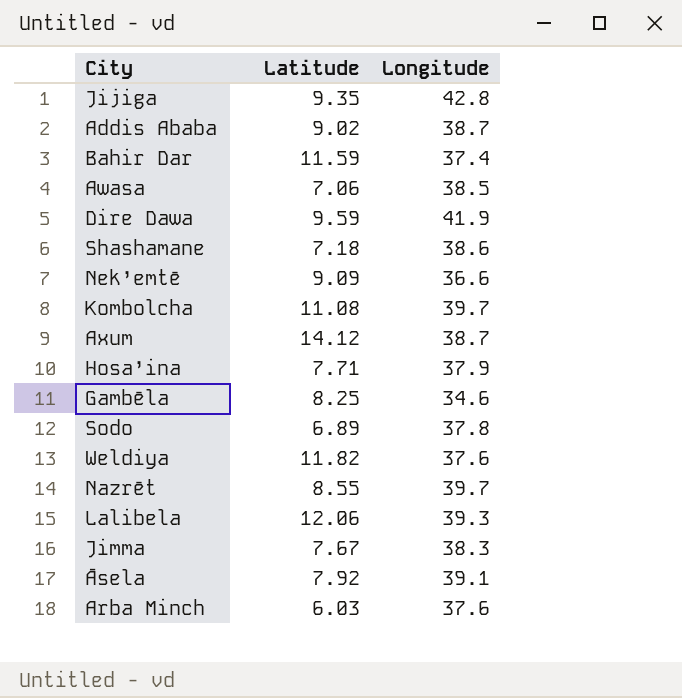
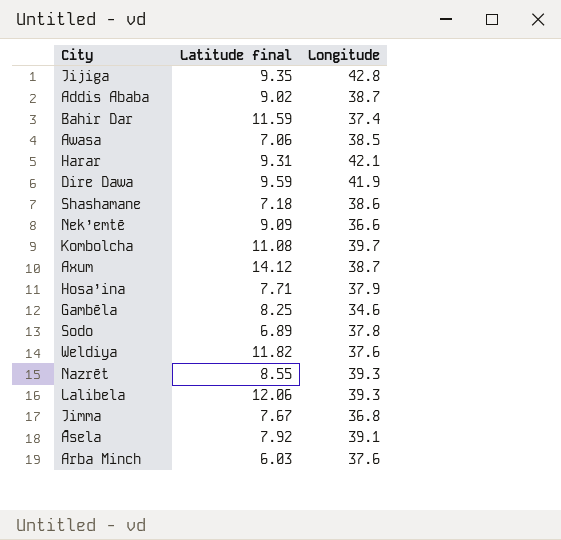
column name: Latitude -> Latitude final
row Harar: none -> 9.31 | 42.1
Nazrēt | Longitude: 39.7 -> 39.3
Jimma | Longitude: 38.3 -> 36.8

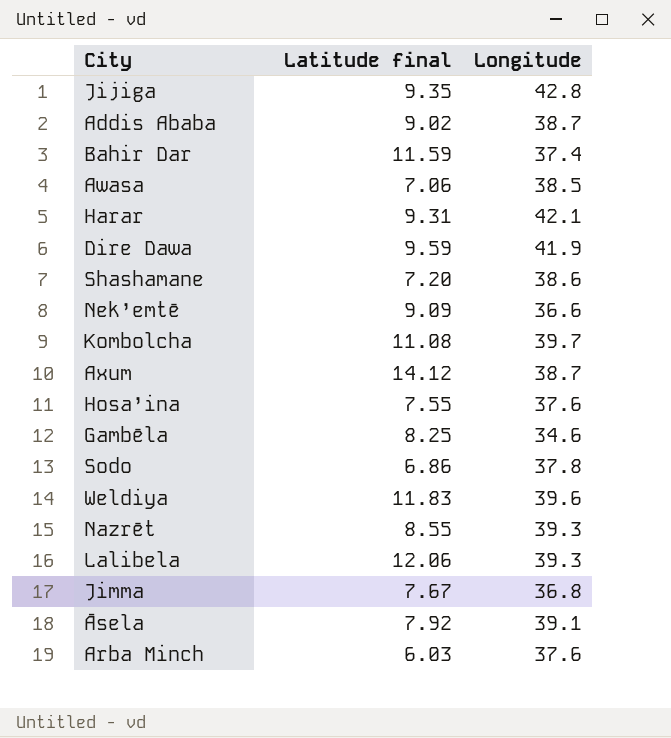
Shashamane | Latitude final: 7.18 -> 7.20
Hosa’ina | Latitude final: 7.71 -> 7.55
Hosa’ina | Longitude: 37.9 -> 37.6
Sodo | Latitude final: 6.89 -> 6.86
Weldiya | Latitude final: 11.82 -> 11.83
Weldiya | Longitude: 37.6 -> 39.6

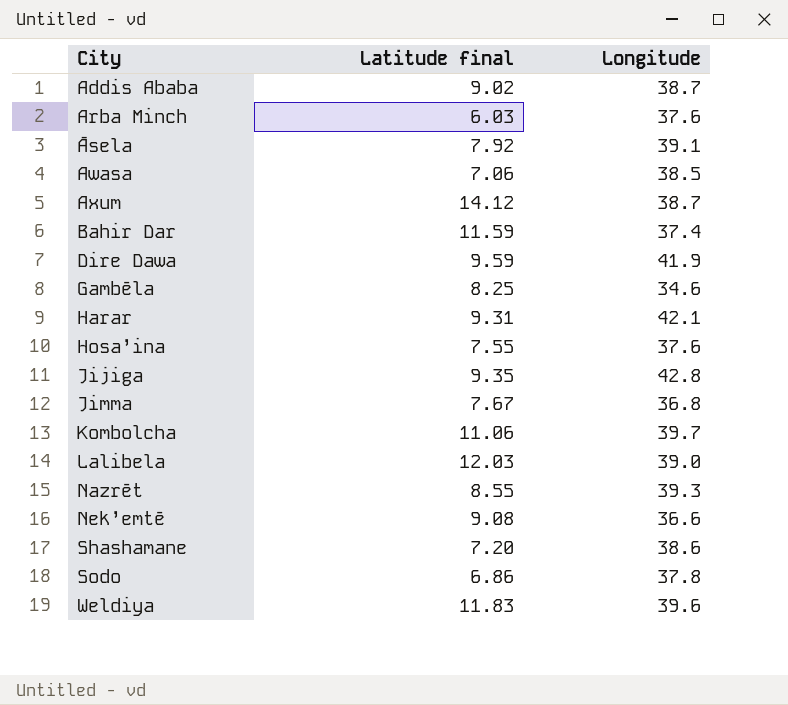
row order: none -> City ascending
Kombolcha | Latitude final: 11.08 -> 11.06
Lalibela | Latitude final: 12.06 -> 12.03
Lalibela | Longitude: 39.3 -> 39.0
Nek’emtē | Latitude final: 9.09 -> 9.08

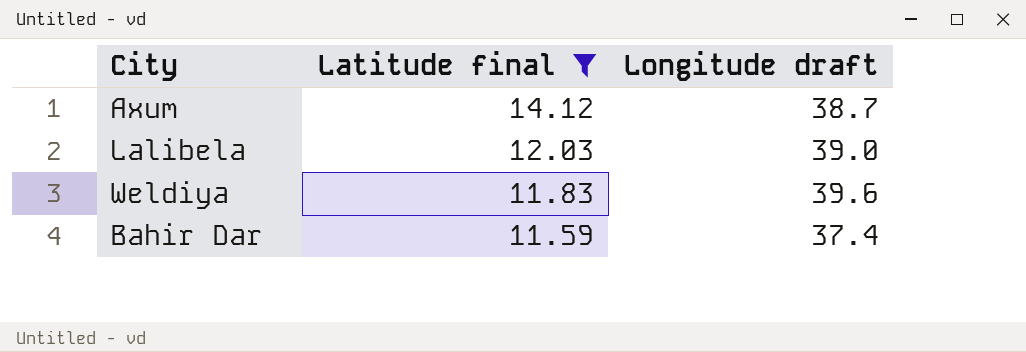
filter: none -> Latitude final >= 11.59
row order: City ascending -> Latitude final descending
column name: Longitude -> Longitude draft

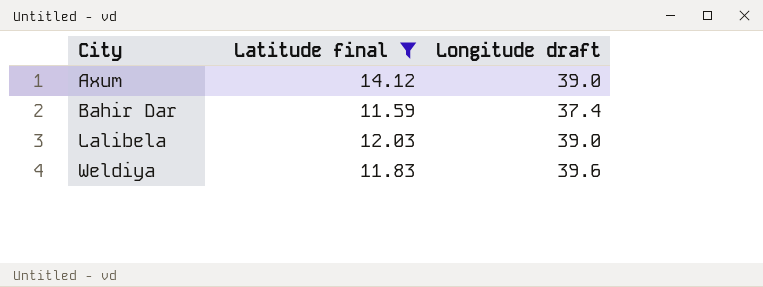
row order: Latitude final descending -> City ascending
Axum | Longitude draft: 38.7 -> 39.0

